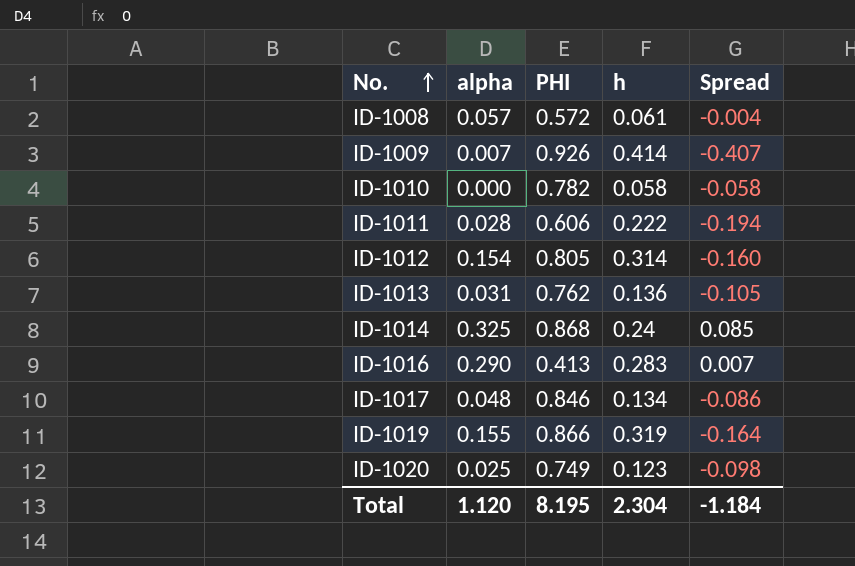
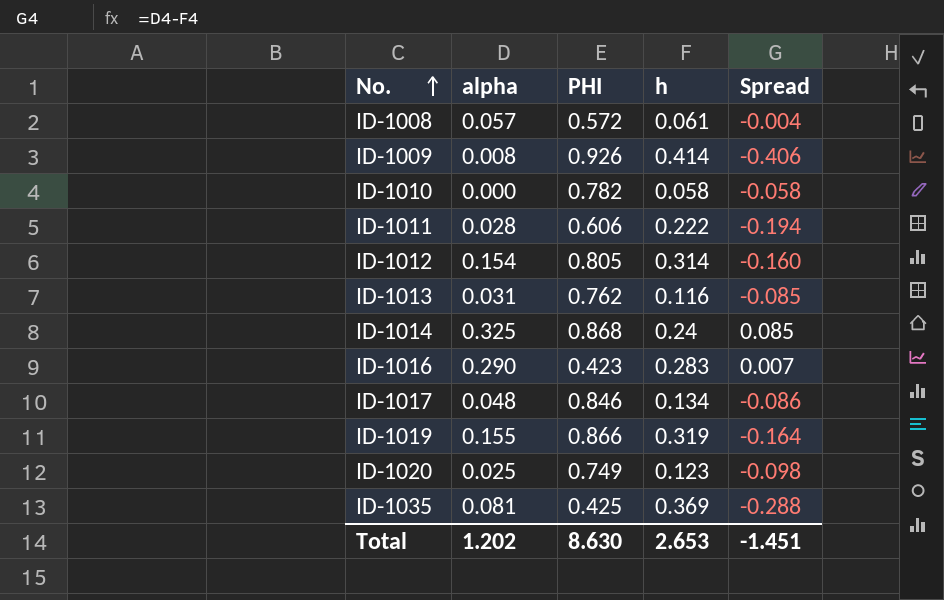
ID-1009 | alpha: 0.007 -> 0.008
ID-1009 | Spread: -0.407 -> -0.406
ID-1013 | h: 0.136 -> 0.116
ID-1013 | Spread: -0.105 -> -0.085
ID-1016 | PHI: 0.413 -> 0.423
row ID-1035: none -> 0.081 | 0.425 | 0.369 | -0.288
Total | alpha: 1.120 -> 1.202
Total | PHI: 8.195 -> 8.630
Total | h: 2.304 -> 2.653
Total | Spread: -1.184 -> -1.451

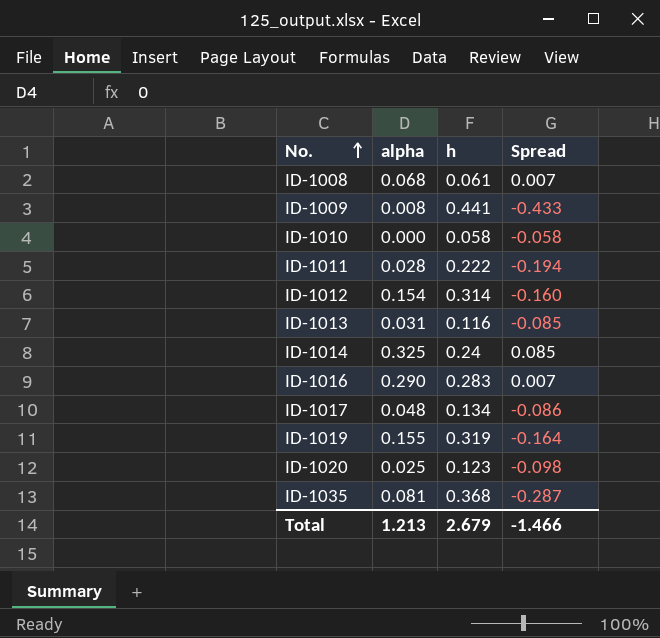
column PHI | position: 3 -> none
ID-1008 | alpha: 0.057 -> 0.068
ID-1008 | Spread: -0.004 -> 0.007
ID-1009 | h: 0.414 -> 0.441
ID-1009 | Spread: -0.406 -> -0.433
ID-1035 | h: 0.369 -> 0.368
ID-1035 | Spread: -0.288 -> -0.287
Total | alpha: 1.202 -> 1.213
Total | h: 2.653 -> 2.679
Total | Spread: -1.451 -> -1.466

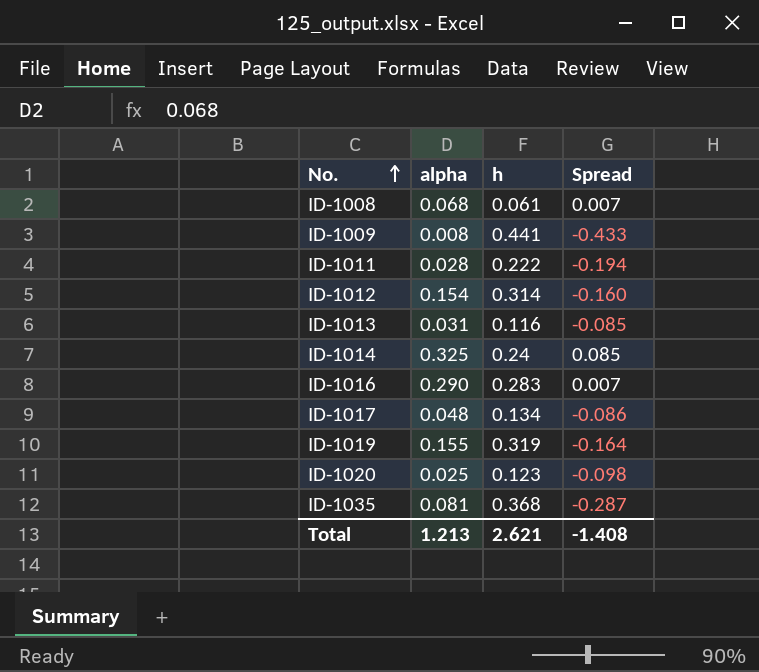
row ID-1010: 0.000 | 0.058 | -0.058 -> none
Total | h: 2.679 -> 2.621
Total | Spread: -1.466 -> -1.408

